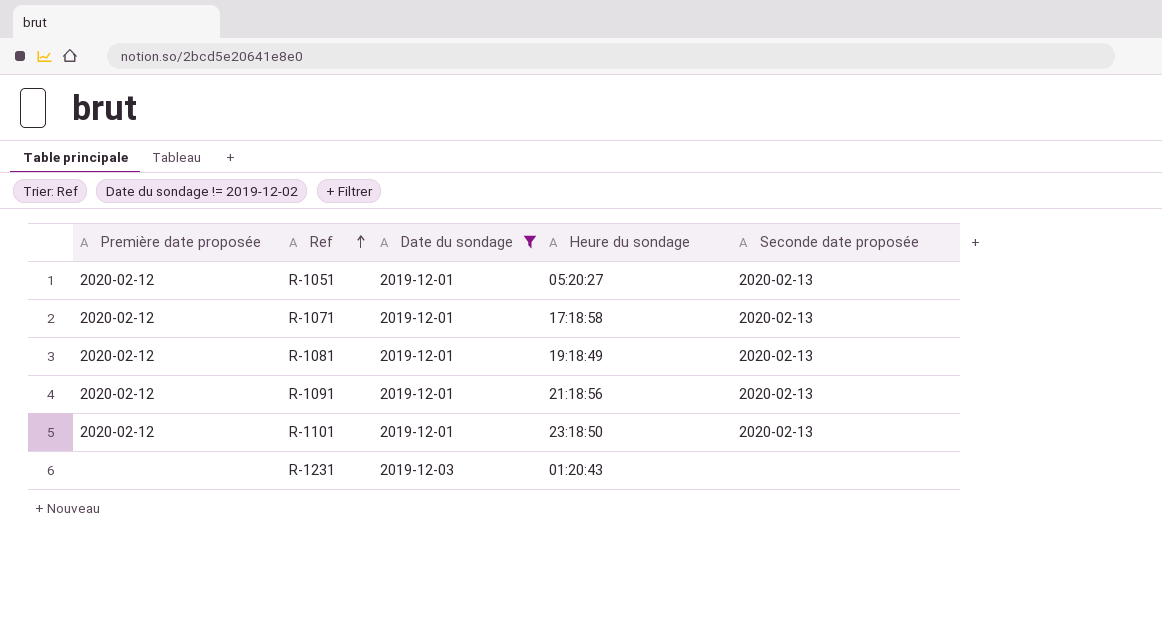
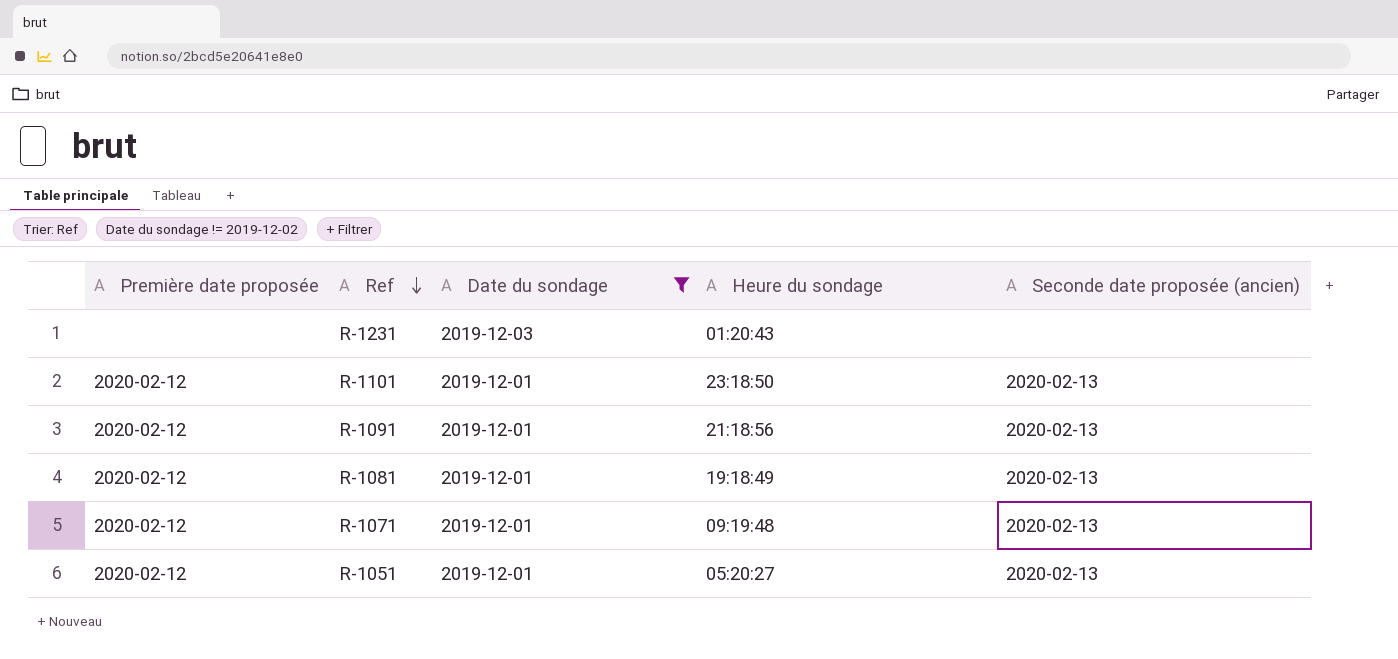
row order: Ref ascending -> Ref descending
column name: Seconde date proposée -> Seconde date proposée (ancien)
R-1071 | Heure du sondage: 17:18:58 -> 09:19:48

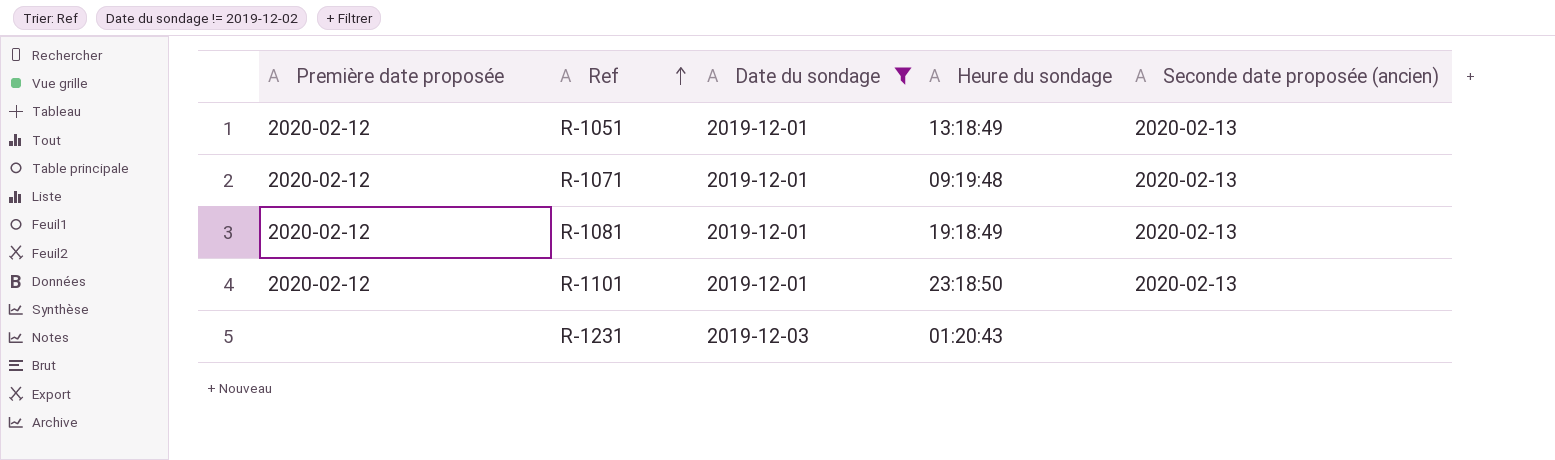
row order: Ref descending -> Ref ascending
row R-1091: 2020-02-12 | 2019-12-01 | 21:18:56 | 2020-02-13 -> none
R-1051 | Heure du sondage: 05:20:27 -> 13:18:49

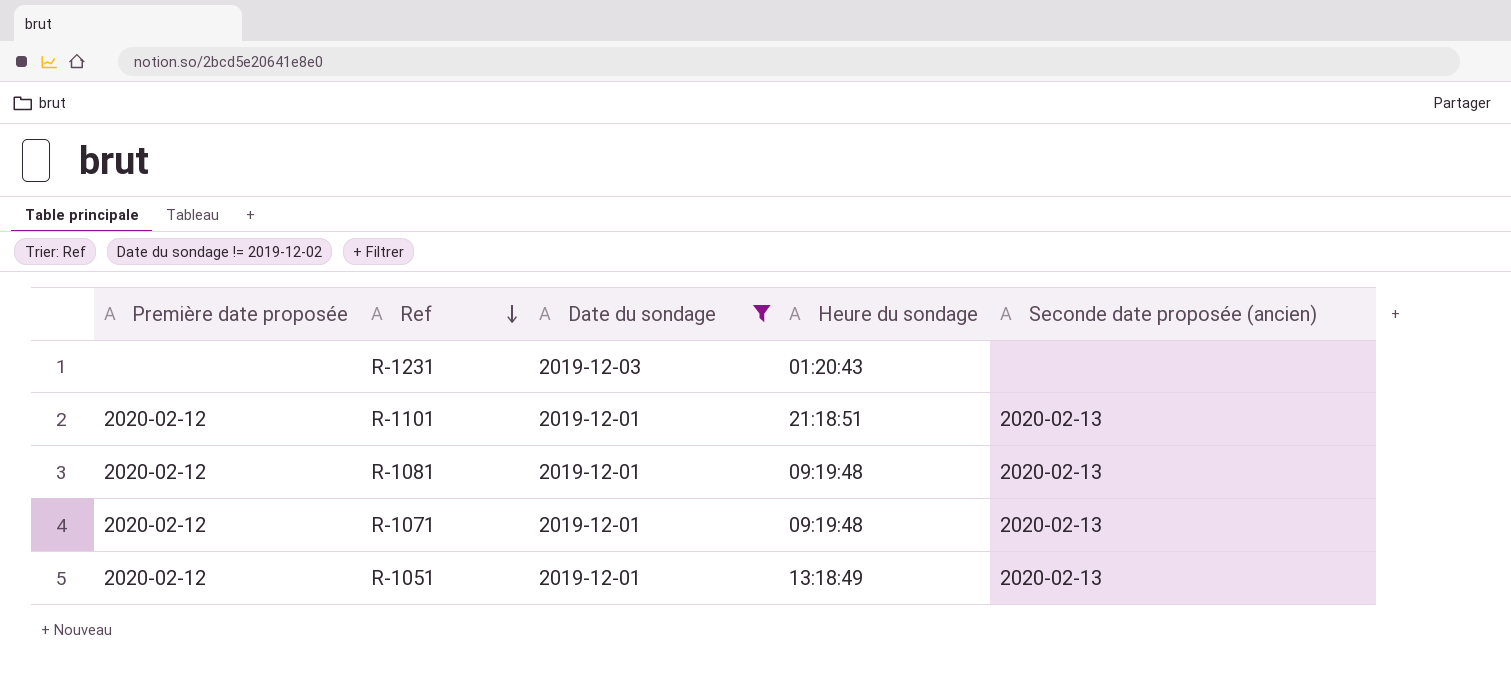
row order: Ref ascending -> Ref descending
R-1101 | Heure du sondage: 23:18:50 -> 21:18:51
R-1081 | Heure du sondage: 19:18:49 -> 09:19:48

